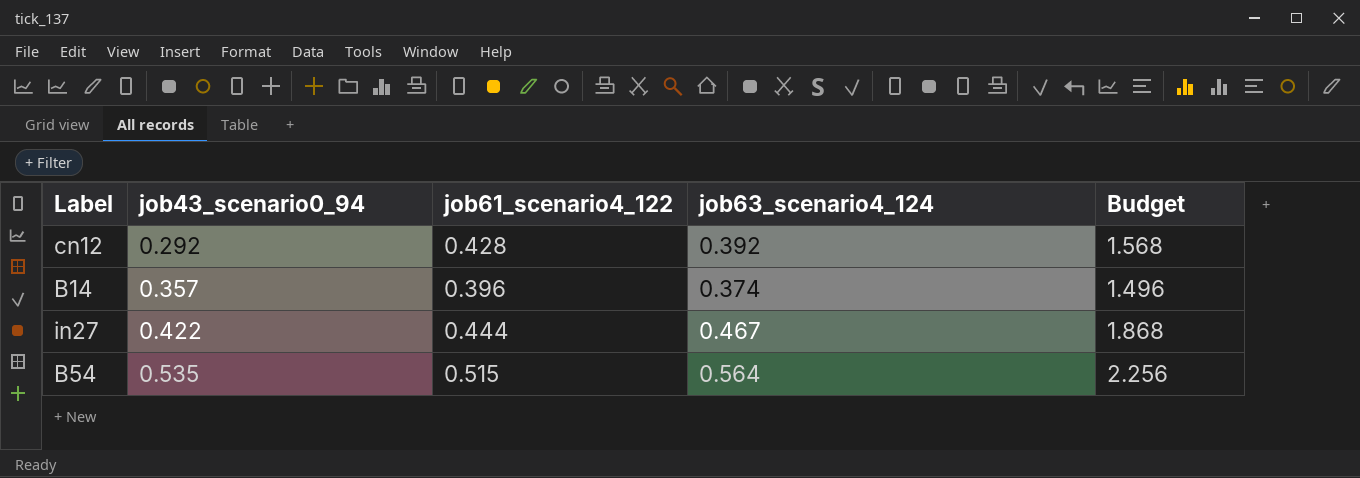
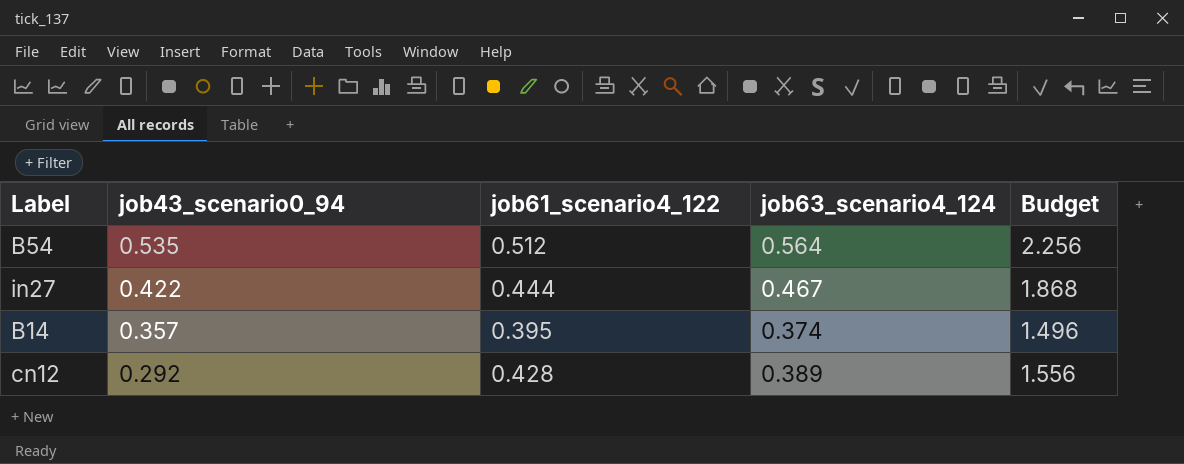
row order: job43_scenario0_94 ascending -> job43_scenario0_94 descending
B54 | job61_scenario4_122: 0.515 -> 0.512
B14 | job61_scenario4_122: 0.396 -> 0.395
cn12 | job63_scenario4_124: 0.392 -> 0.389
cn12 | Budget: 1.568 -> 1.556

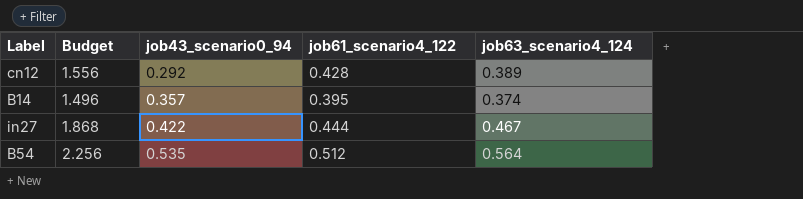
row order: job43_scenario0_94 descending -> job43_scenario0_94 ascending
column Budget | position: 5 -> 2

